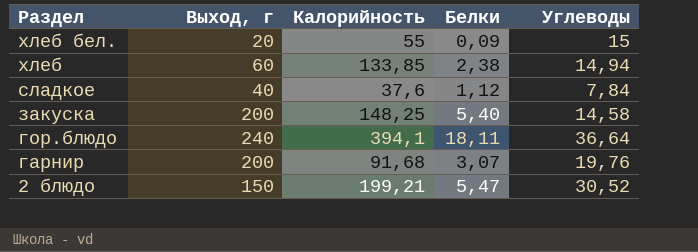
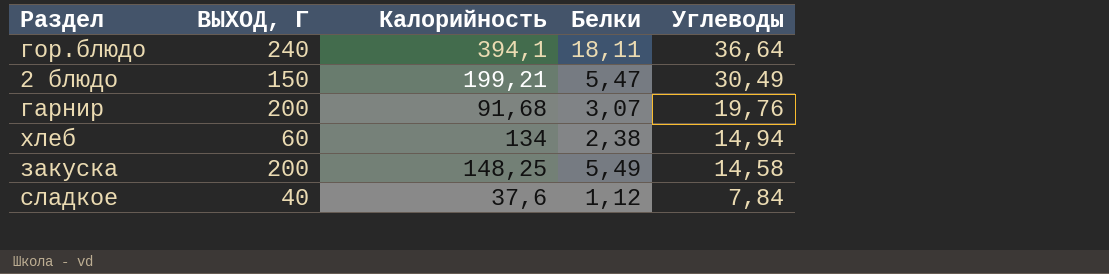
row order: Раздел descending -> Углеводы descending
column name: Выход, г -> ВЫХОД, Г
row хлеб бел.: 20 | 55 | 0,09 | 15 -> none
2 блюдо | Углеводы: 30,52 -> 30,49
хлеб | Калорийность: 133,85 -> 134
закуска | Белки: 5,40 -> 5,49

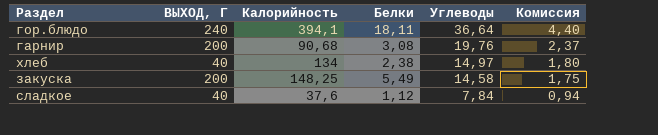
column Комиссия | formula: none -> [Углеводы] * 0,12
row 2 блюдо: 150 | 199,21 | 5,47 | 30,49 -> none
гарнир | Калорийность: 91,68 -> 90,68
гарнир | Белки: 3,07 -> 3,08
хлеб | ВЫХОД, Г: 60 -> 40
хлеб | Углеводы: 14,94 -> 14,97

